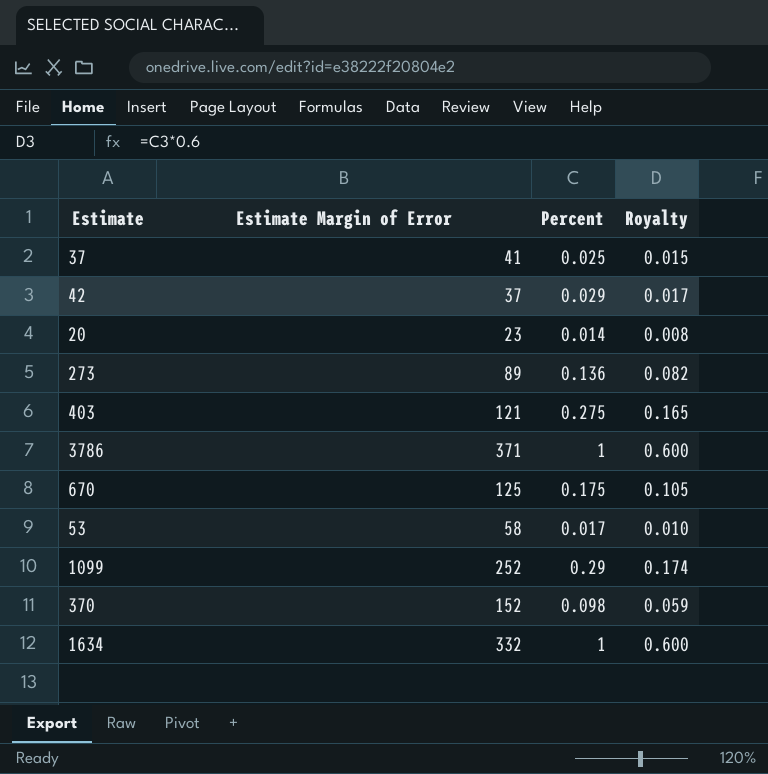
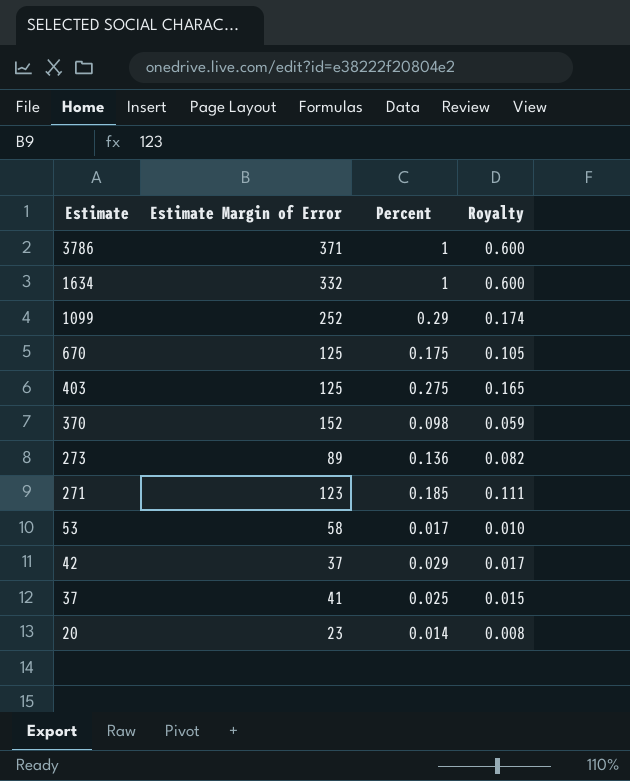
row order: none -> Estimate descending
403 | Estimate Margin of Error: 121 -> 125
row 271: none -> 123 | 0.185 | 0.111

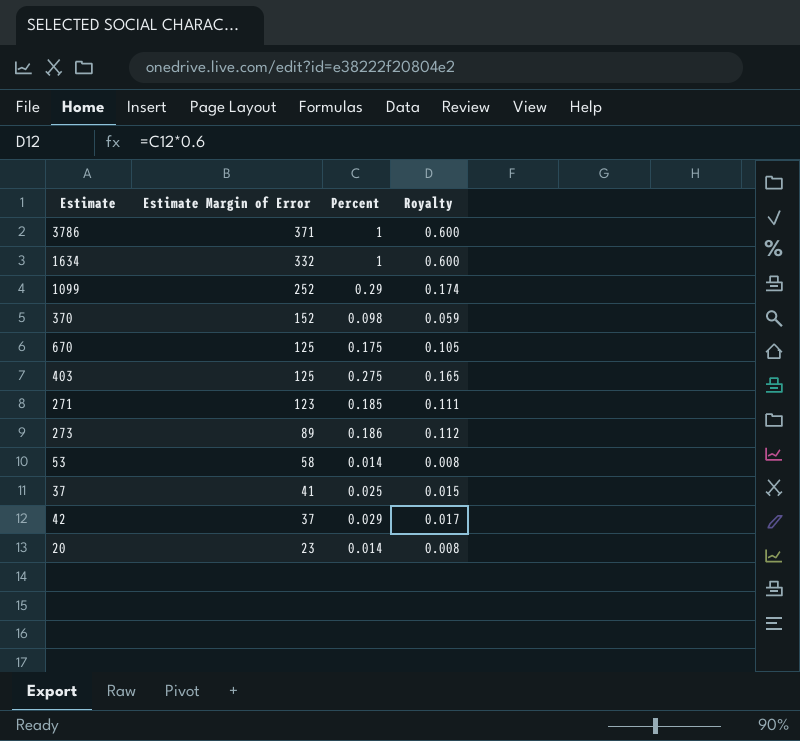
row order: Estimate descending -> Estimate Margin of Error descending
273 | Percent: 0.136 -> 0.186
273 | Royalty: 0.082 -> 0.112
53 | Percent: 0.017 -> 0.014
53 | Royalty: 0.010 -> 0.008

